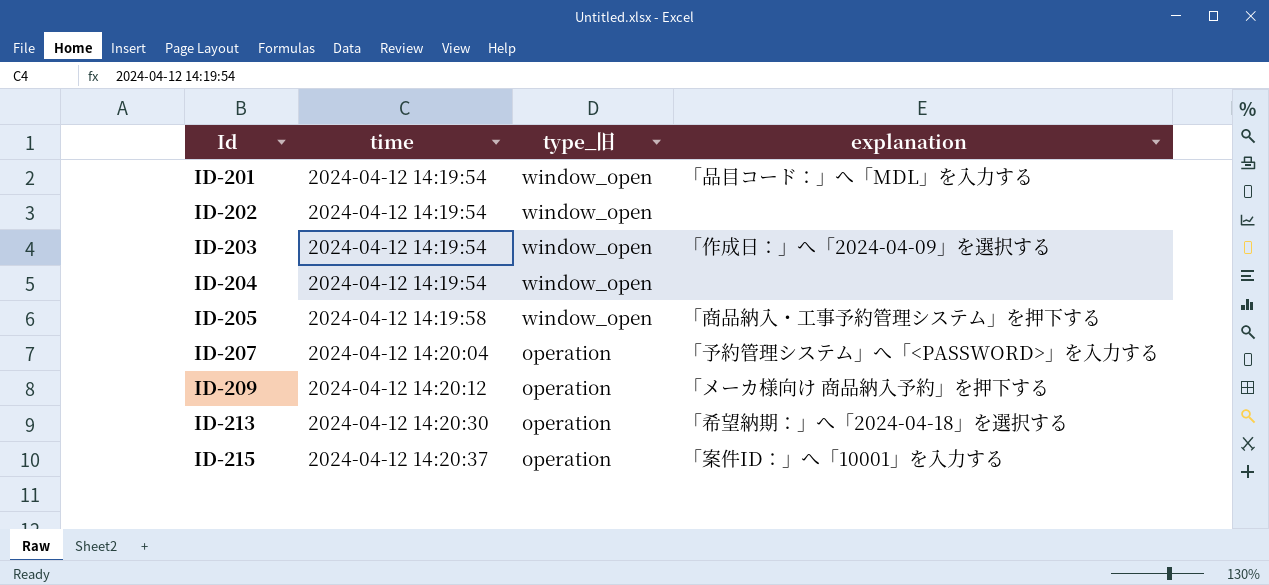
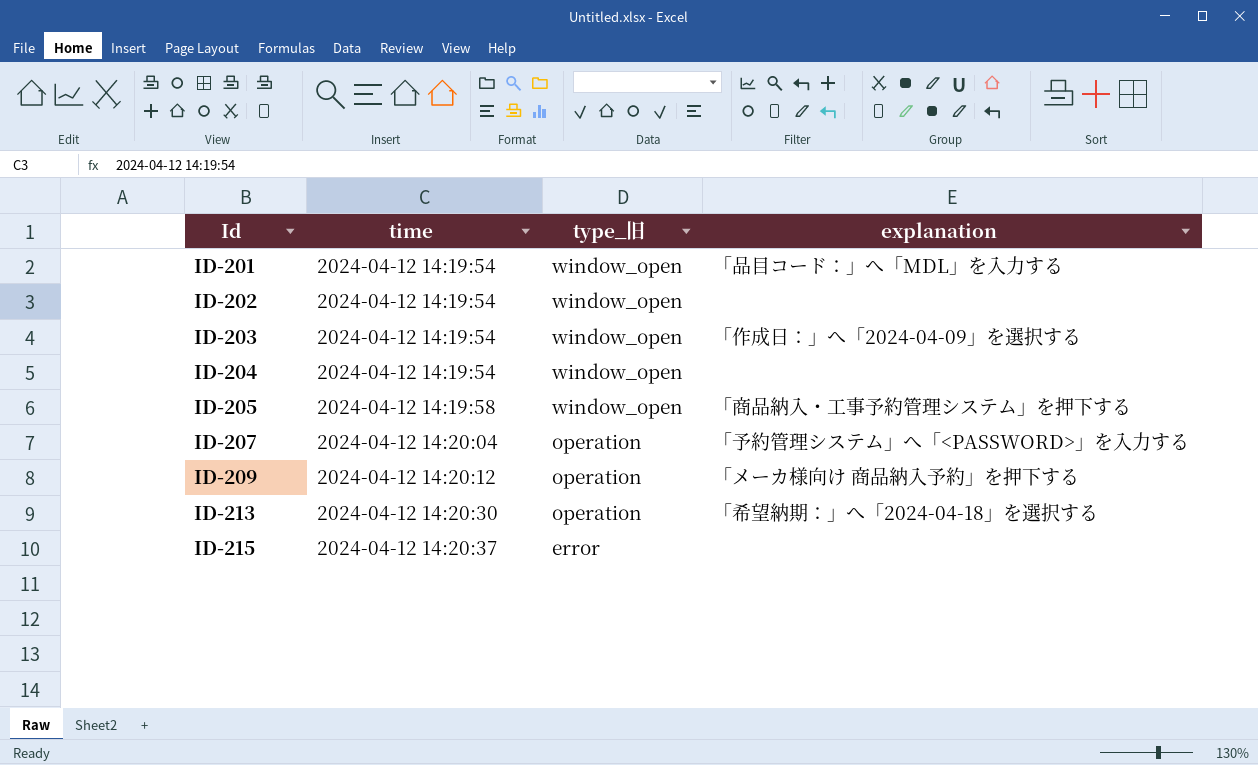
ID-215 | type_旧: operation -> error
ID-215 | explanation: 「案件ID：」へ「10001」を入力する -> none

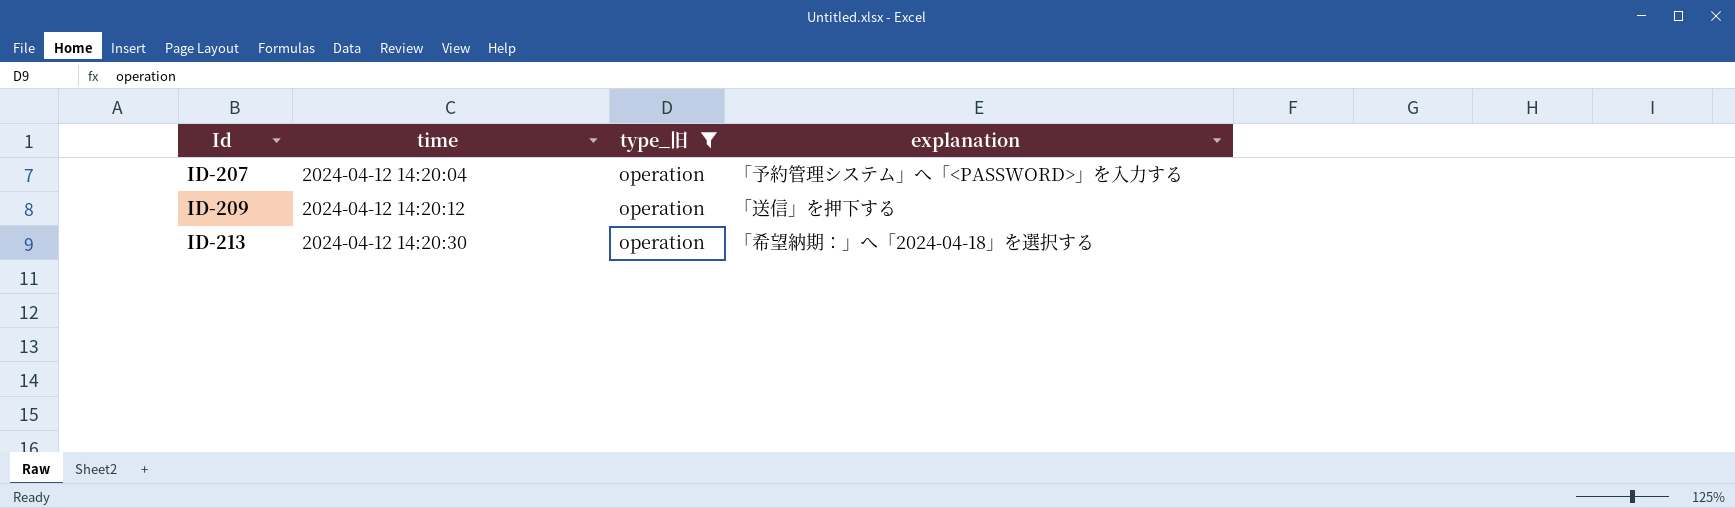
filter: none -> type_旧 = operation
ID-209 | explanation: 「メーカ様向け 商品納入予約」を押下する -> 「送信」を押下する

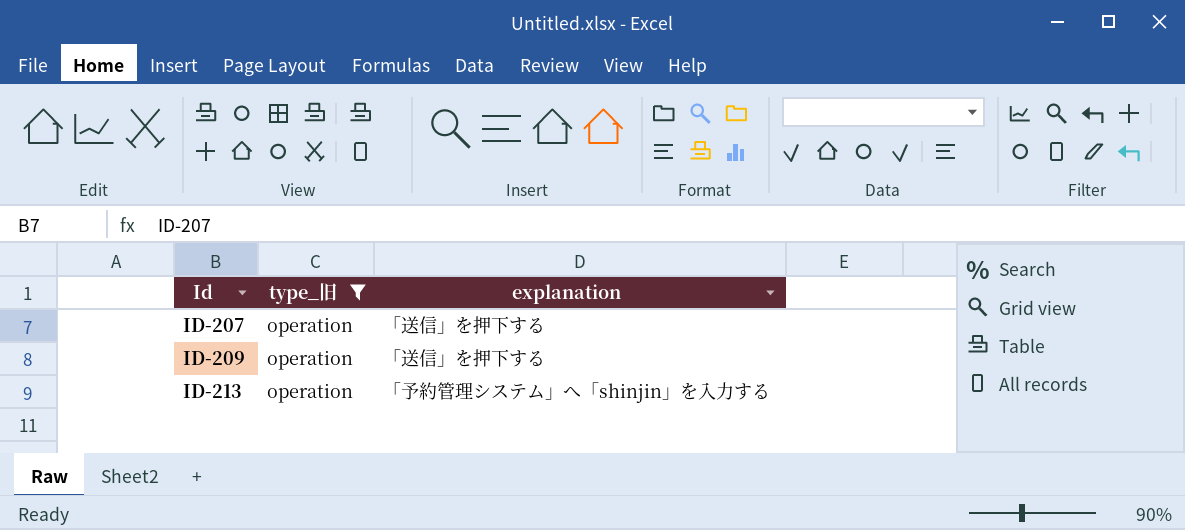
column time | position: 2 -> none
ID-207 | explanation: 「予約管理システム」へ「<PASSWORD>」を入力する -> 「送信」を押下する
ID-213 | explanation: 「希望納期：」へ「2024-04-18」を選択する -> 「予約管理システム」へ「shinjin」を入力する

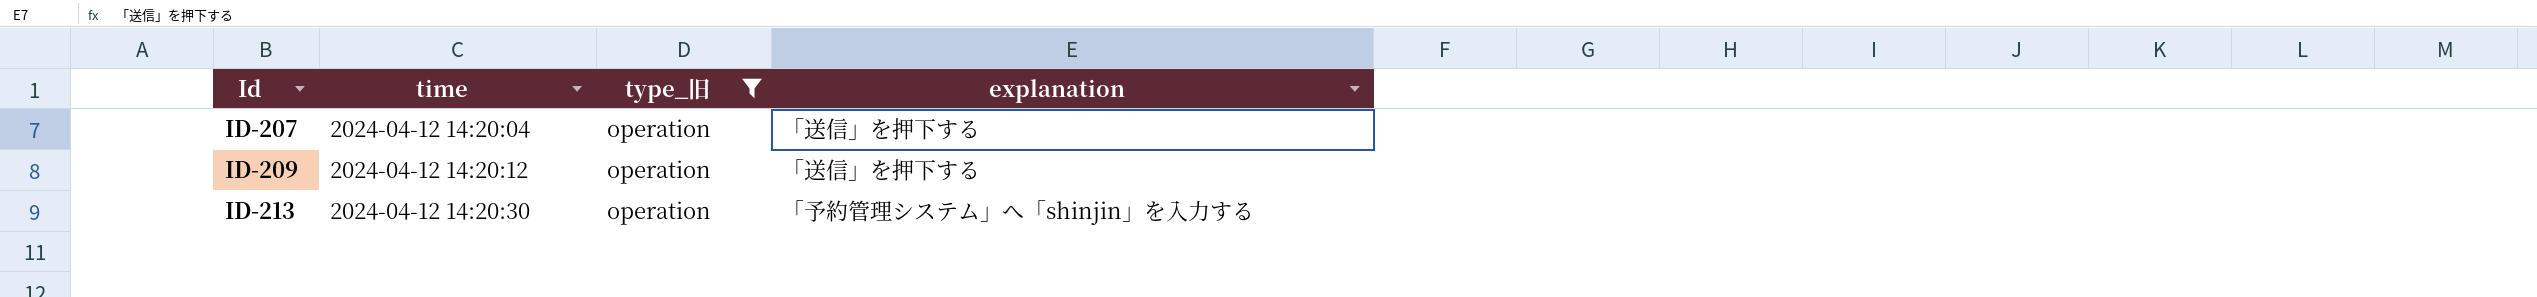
column time | position: none -> 2

